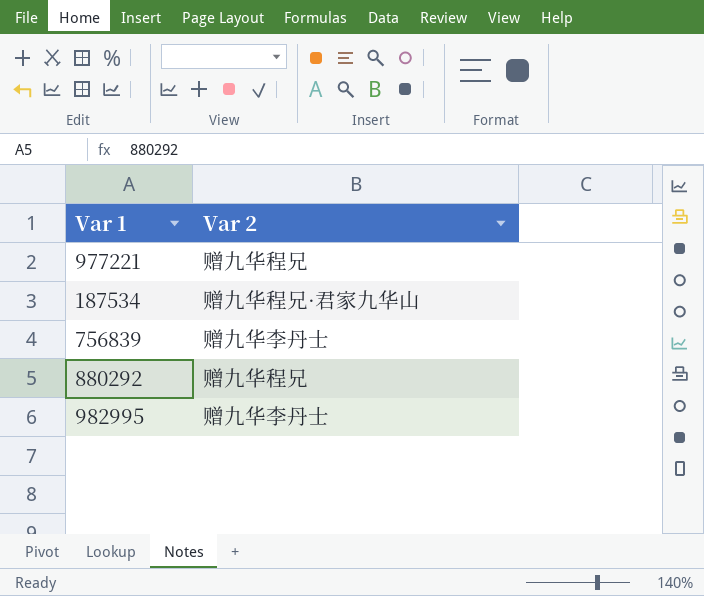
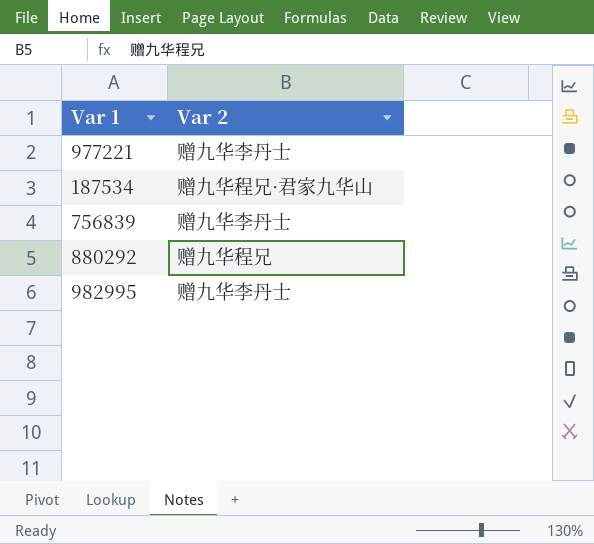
977221 | Var 2: 赠九华程兄 -> 赠九华李丹士

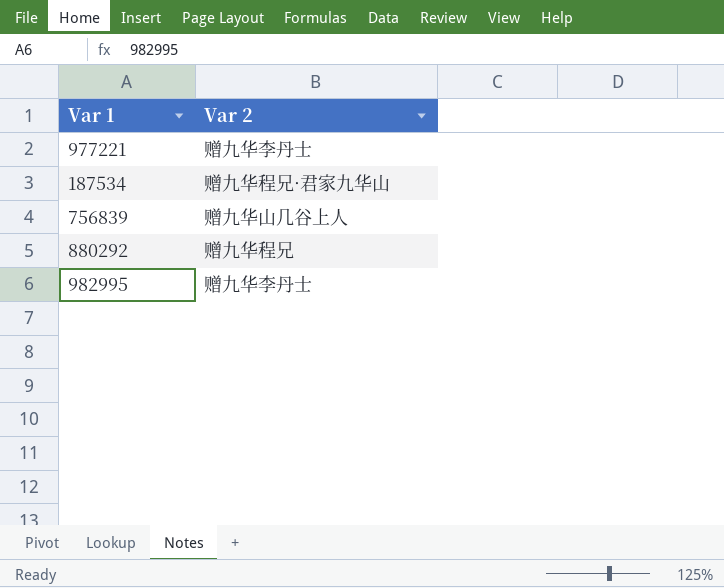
756839 | Var 2: 赠九华李丹士 -> 赠九华山几谷上人

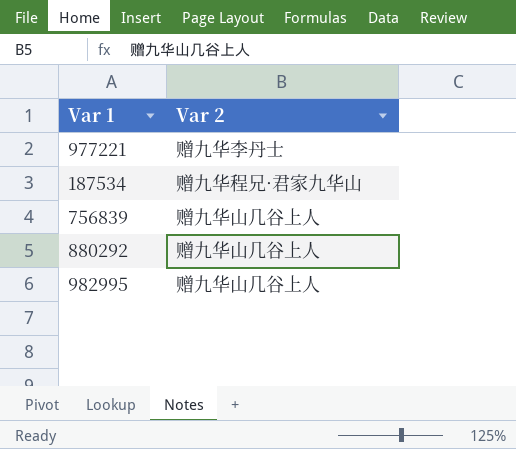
880292 | Var 2: 赠九华程兄 -> 赠九华山几谷上人
982995 | Var 2: 赠九华李丹士 -> 赠九华山几谷上人

